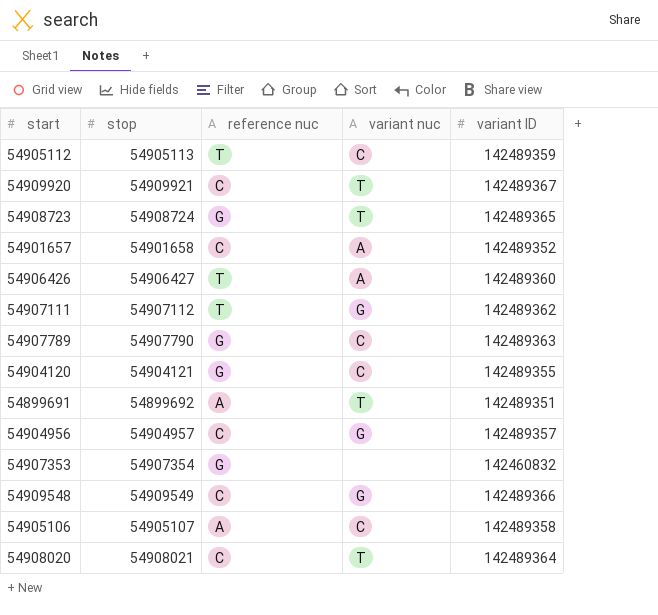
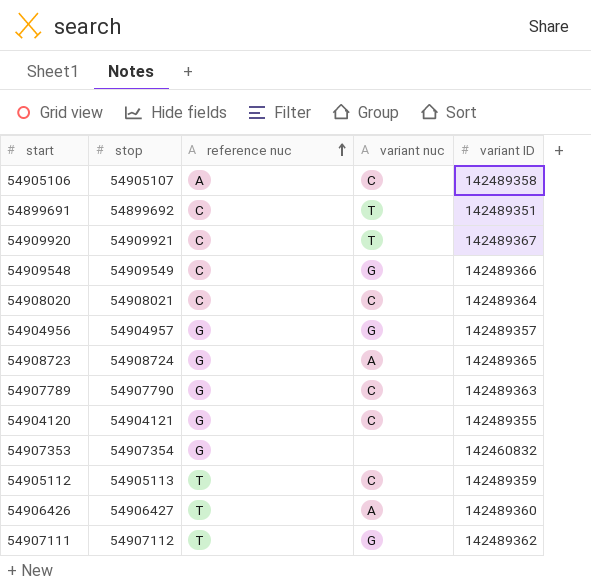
row order: none -> reference nuc ascending
row 54901657: 54901658 | C | A | 142489352 -> none
54899691 | reference nuc: A -> C
54908020 | variant nuc: T -> C
54904956 | reference nuc: C -> G
54908723 | variant nuc: T -> A

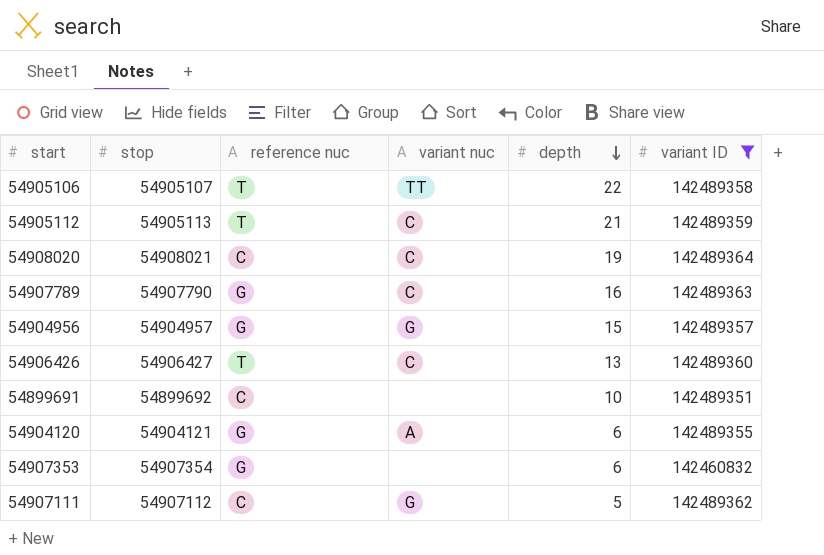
filter: none -> variant ID <= 142489364
row order: reference nuc ascending -> depth descending
column depth | position: none -> 5
54905106 | reference nuc: A -> T
54905106 | variant nuc: C -> TT
54906426 | variant nuc: A -> C
54899691 | variant nuc: T -> none
54904120 | variant nuc: C -> A
54907111 | reference nuc: T -> C

